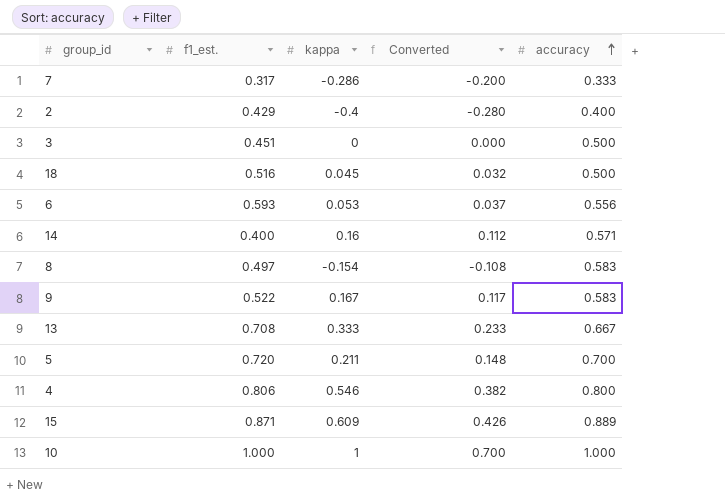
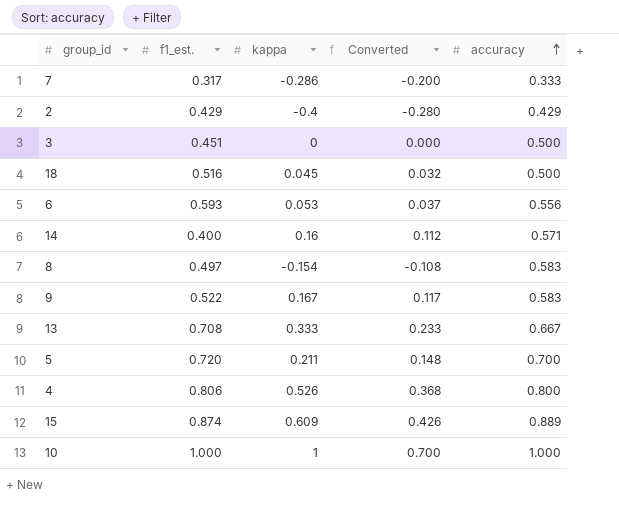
2 | accuracy: 0.400 -> 0.429
4 | kappa: 0.546 -> 0.526
4 | Converted: 0.382 -> 0.368
15 | f1_est.: 0.871 -> 0.874

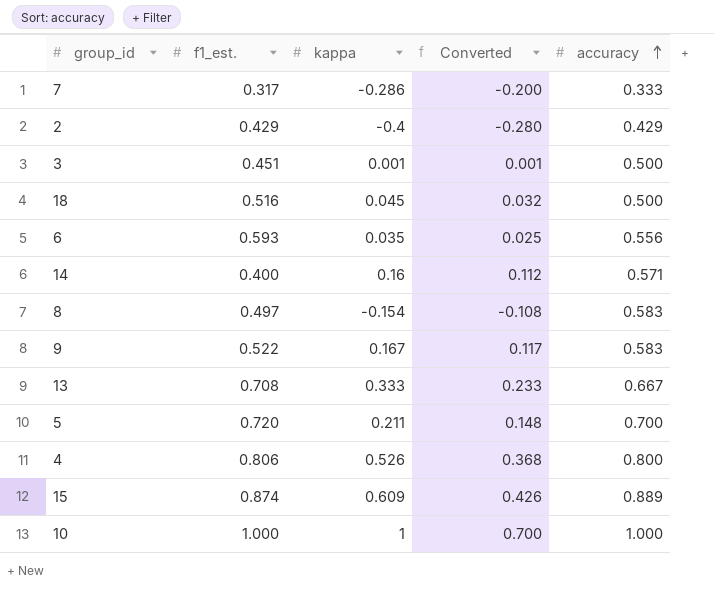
3 | kappa: 0 -> 0.001
3 | Converted: 0.000 -> 0.001
6 | kappa: 0.053 -> 0.035
6 | Converted: 0.037 -> 0.025

